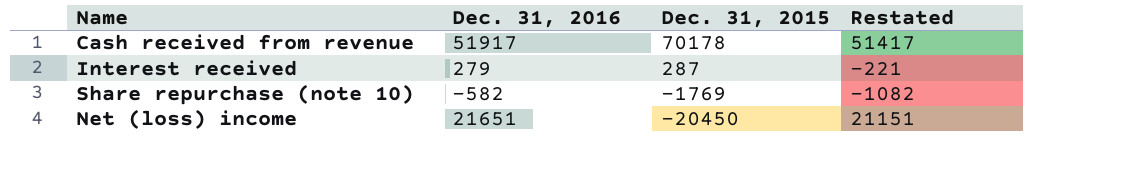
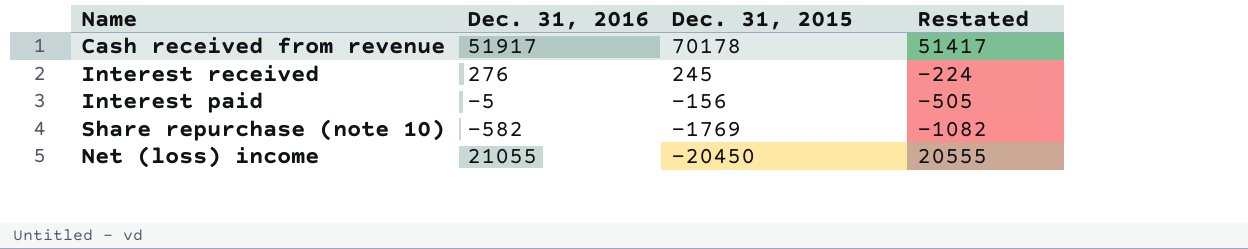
Interest received | Dec. 31, 2016: 279 -> 276
Interest received | Dec. 31, 2015: 287 -> 245
Interest received | Restated: -221 -> -224
row Interest paid: none -> -5 | -156 | -505
Net (loss) income | Dec. 31, 2016: 21651 -> 21055
Net (loss) income | Restated: 21151 -> 20555

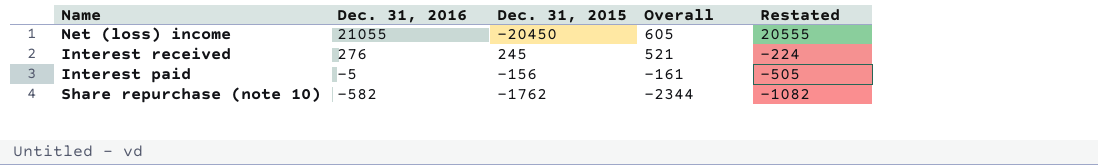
row order: Dec. 31, 2015 descending -> Dec. 31, 2016 descending
column Overall | formula: none -> [Dec. 31, 2016] + [Dec. 31, 2015]
row Cash received from revenue: 51917 | 70178 | 51417 -> none
Share repurchase (note 10) | Dec. 31, 2015: -1769 -> -1762

